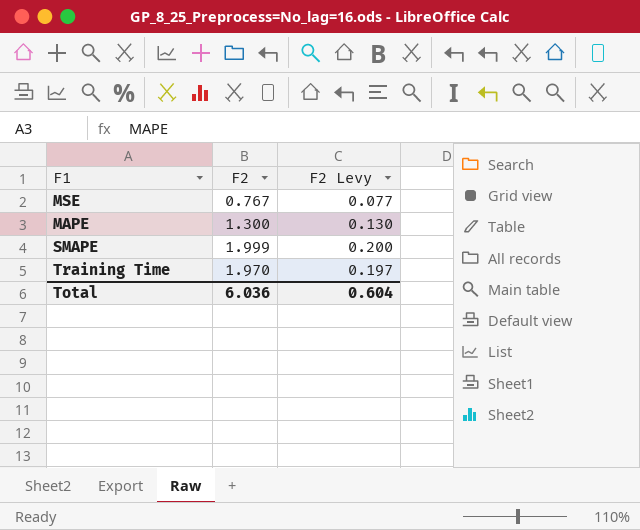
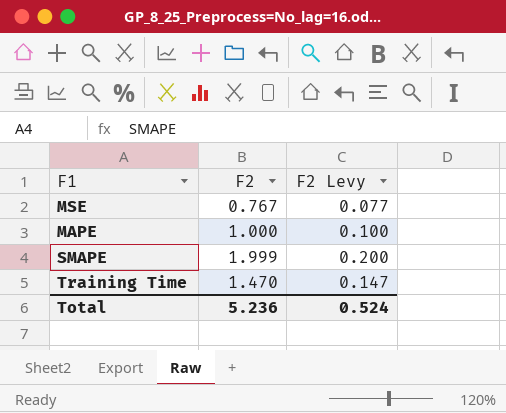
MAPE | F2: 1.300 -> 1.000
MAPE | F2 Levy: 0.130 -> 0.100
Training Time | F2: 1.970 -> 1.470
Training Time | F2 Levy: 0.197 -> 0.147
Total | F2: 6.036 -> 5.236
Total | F2 Levy: 0.604 -> 0.524

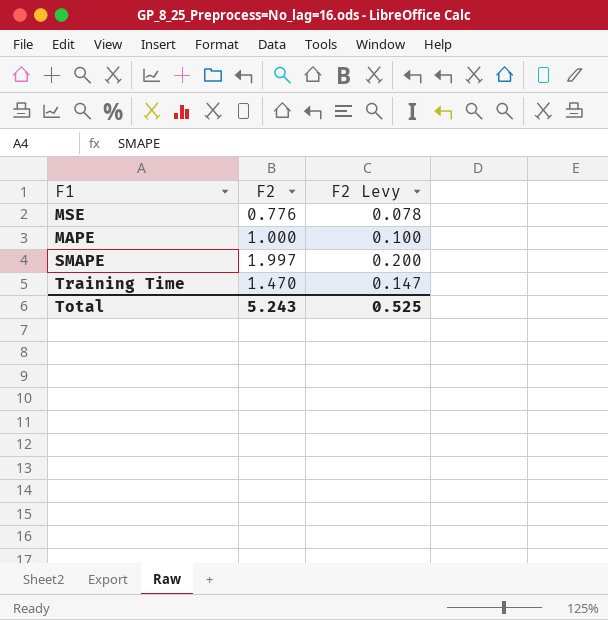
MSE | F2: 0.767 -> 0.776
MSE | F2 Levy: 0.077 -> 0.078
SMAPE | F2: 1.999 -> 1.997
Total | F2: 5.236 -> 5.243
Total | F2 Levy: 0.524 -> 0.525

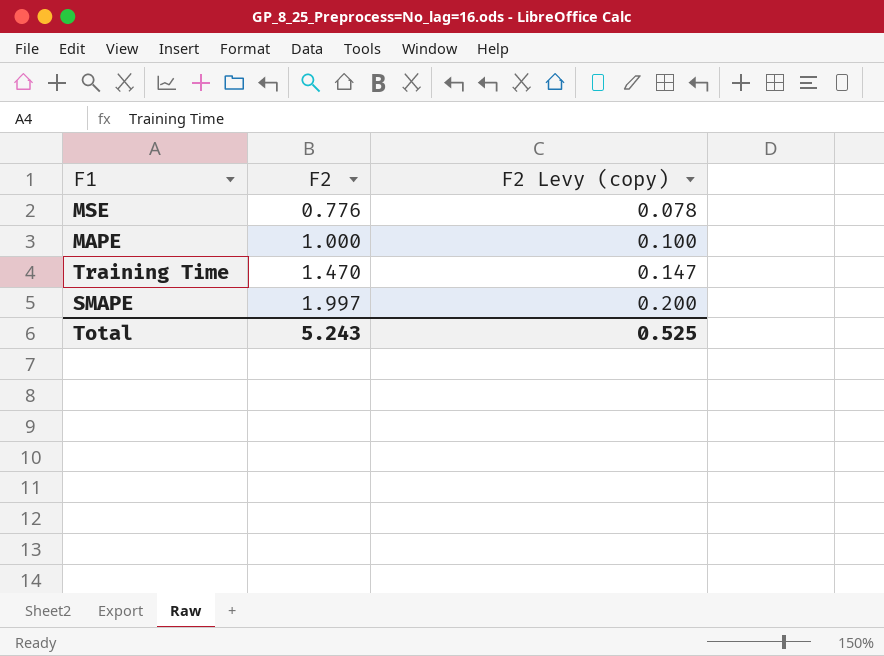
row order: none -> F2 ascending
column name: F2 Levy -> F2 Levy (copy)

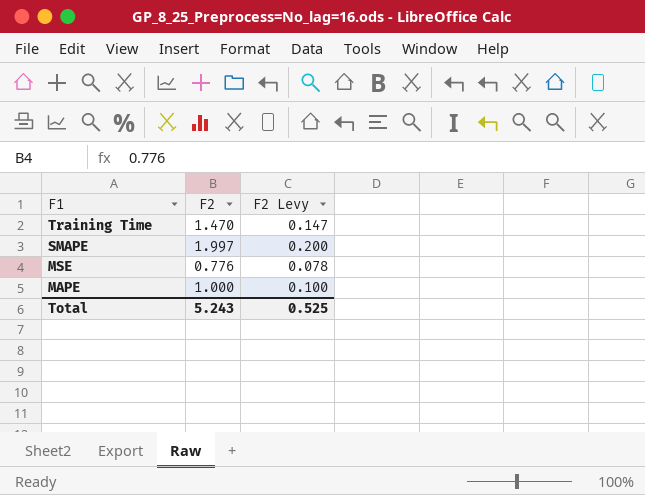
row order: F2 ascending -> F1 descending
column name: F2 Levy (copy) -> F2 Levy

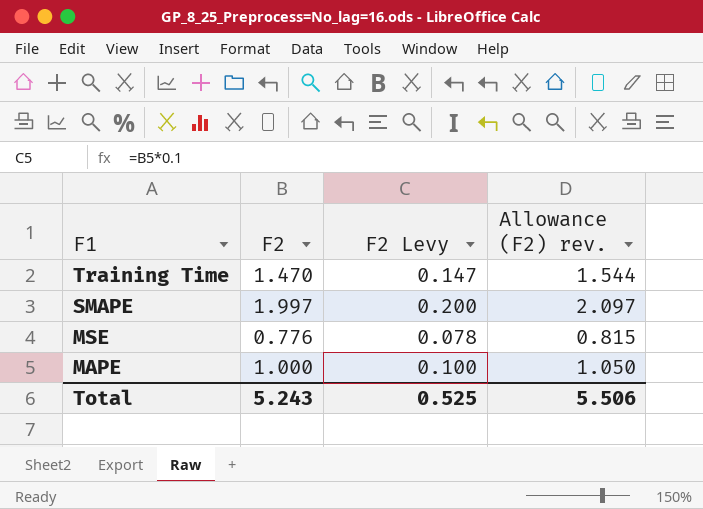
column Allowance (F2) rev. | formula: none -> [F2] * 1.05

